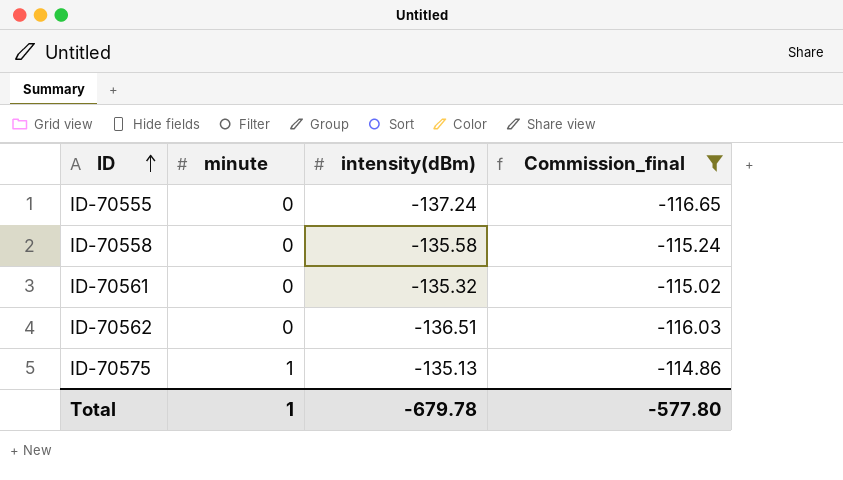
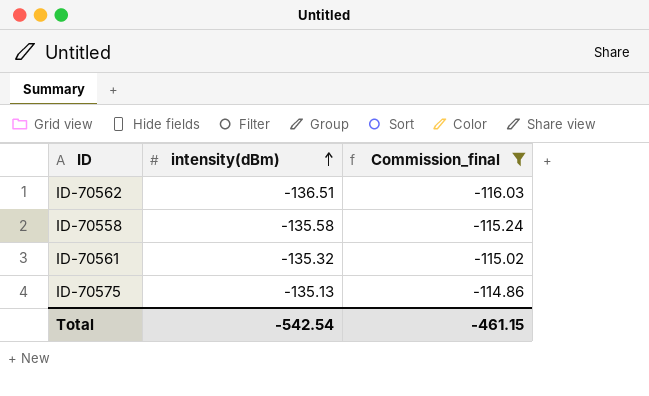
row order: ID ascending -> intensity(dBm) ascending
column minute | position: 2 -> none
row ID-70555: 0 | -137.24 | -116.65 -> none
Total | intensity(dBm): -679.78 -> -542.54
Total | Commission_final: -577.80 -> -461.15

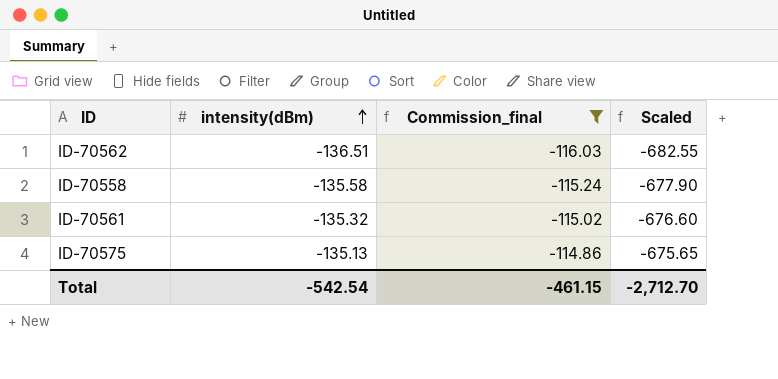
column Scaled | formula: none -> [intensity(dBm)] * 5

